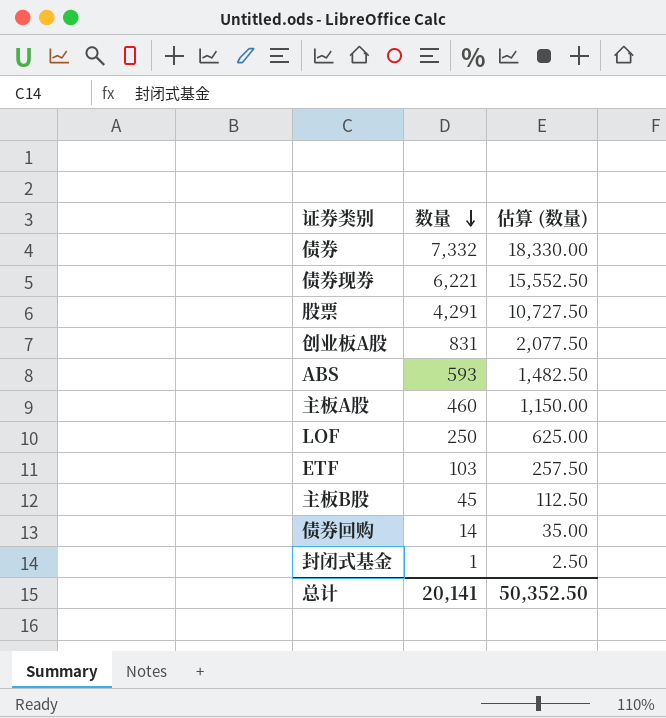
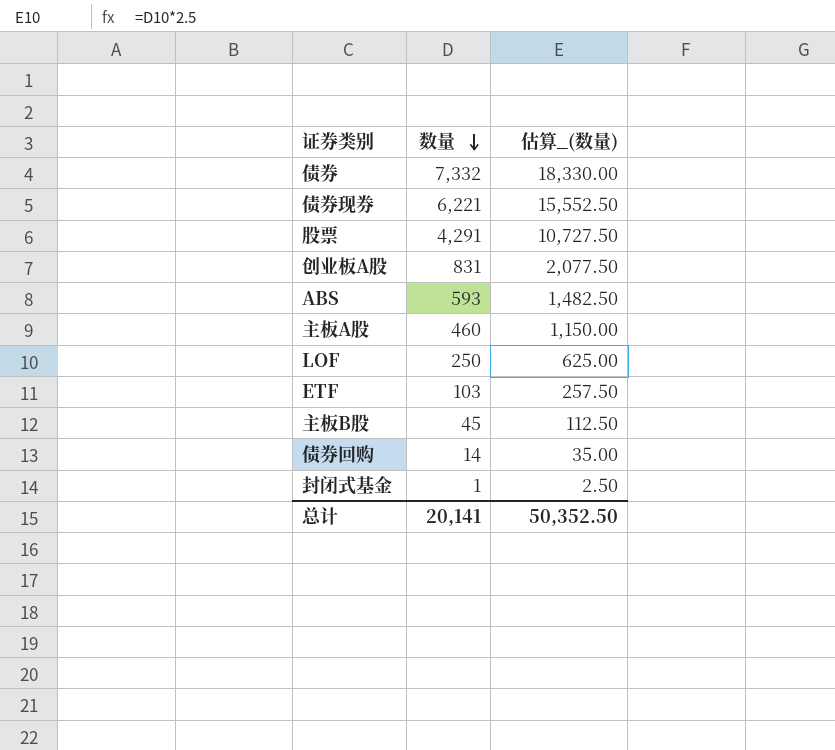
column name: 估算 (数量) -> 估算_(数量)

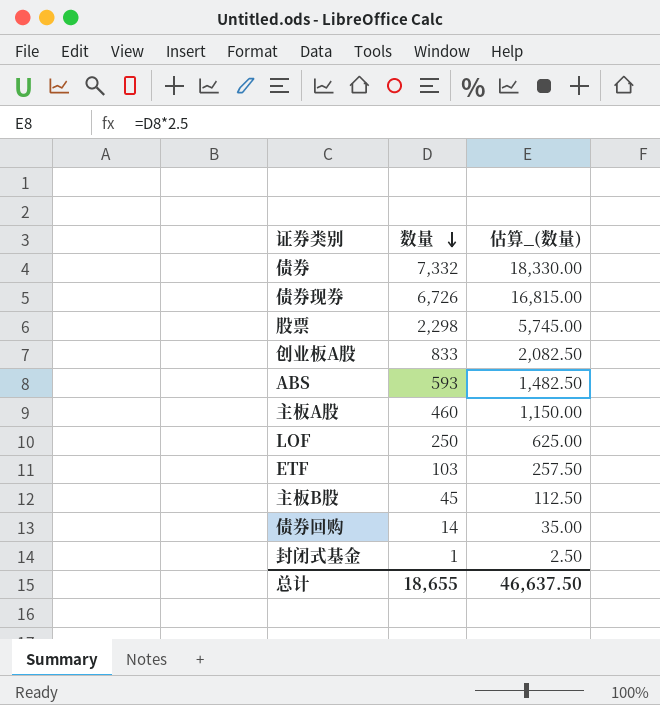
债券现券 | 数量: 6,221 -> 6,726
债券现券 | 估算_(数量): 15,552.50 -> 16,815.00
股票 | 数量: 4,291 -> 2,298
股票 | 估算_(数量): 10,727.50 -> 5,745.00
创业板A股 | 数量: 831 -> 833
创业板A股 | 估算_(数量): 2,077.50 -> 2,082.50
总计 | 数量: 20,141 -> 18,655
总计 | 估算_(数量): 50,352.50 -> 46,637.50

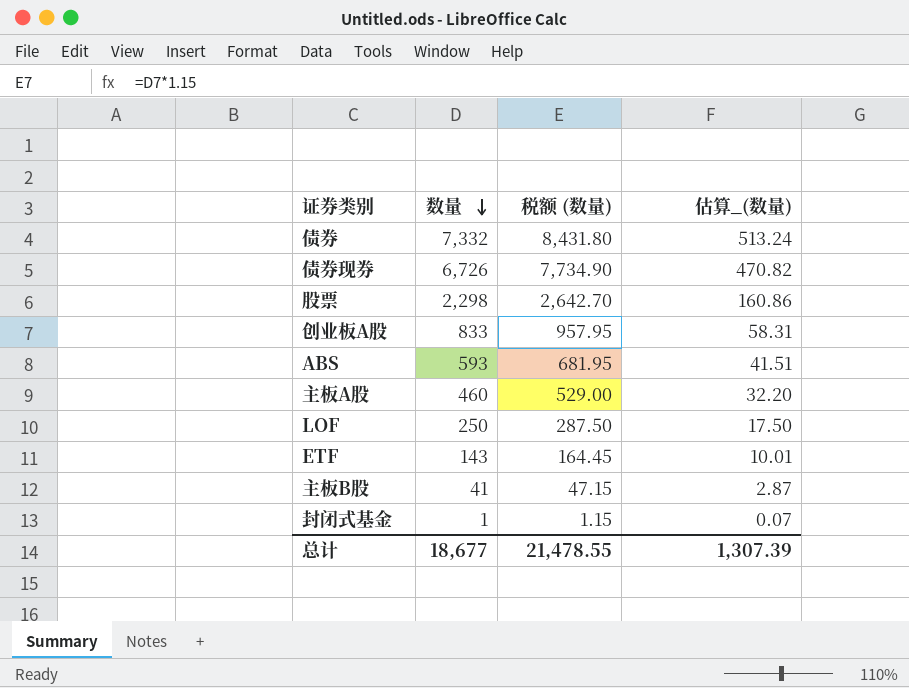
column 税额 (数量) | formula: none -> [数量] * 1.15
column 估算_(数量) | formula: [数量] * 2.5 -> [数量] * 0.07
row 债券回购: 14 | 35.00 -> none
ETF | 数量: 103 -> 143
主板B股 | 数量: 45 -> 41
总计 | 数量: 18,655 -> 18,677
总计 | 估算_(数量): 46,637.50 -> 1,307.39

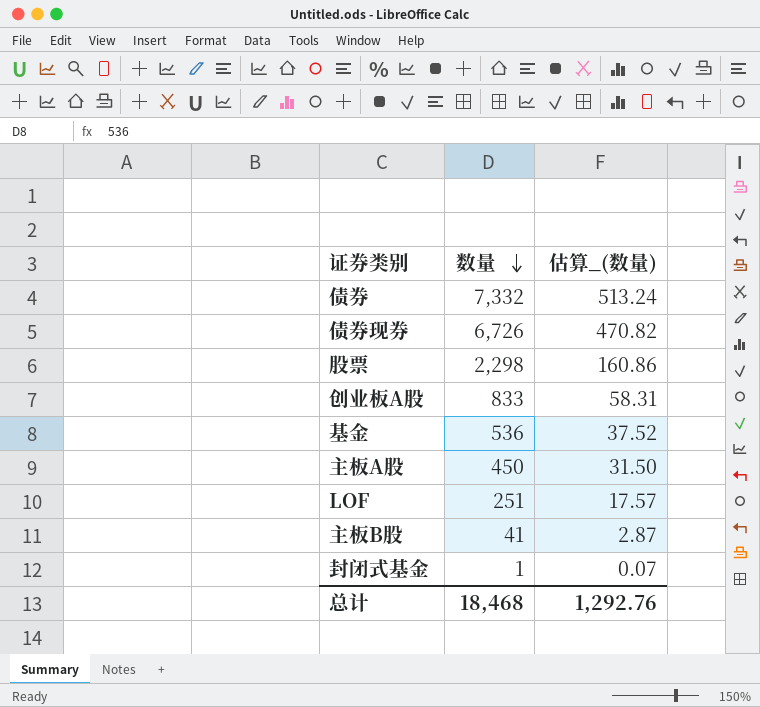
column 税额 (数量) | formula: [数量] * 1.15 -> none
row ABS: 593 | 681.95 | 41.51 -> none
row ETF: 143 | 164.45 | 10.01 -> none
row 基金: none -> 536 | 37.52
主板A股 | 数量: 460 -> 450
主板A股 | 估算_(数量): 32.20 -> 31.50
LOF | 数量: 250 -> 251
LOF | 估算_(数量): 17.50 -> 17.57
总计 | 数量: 18,677 -> 18,468
总计 | 估算_(数量): 1,307.39 -> 1,292.76

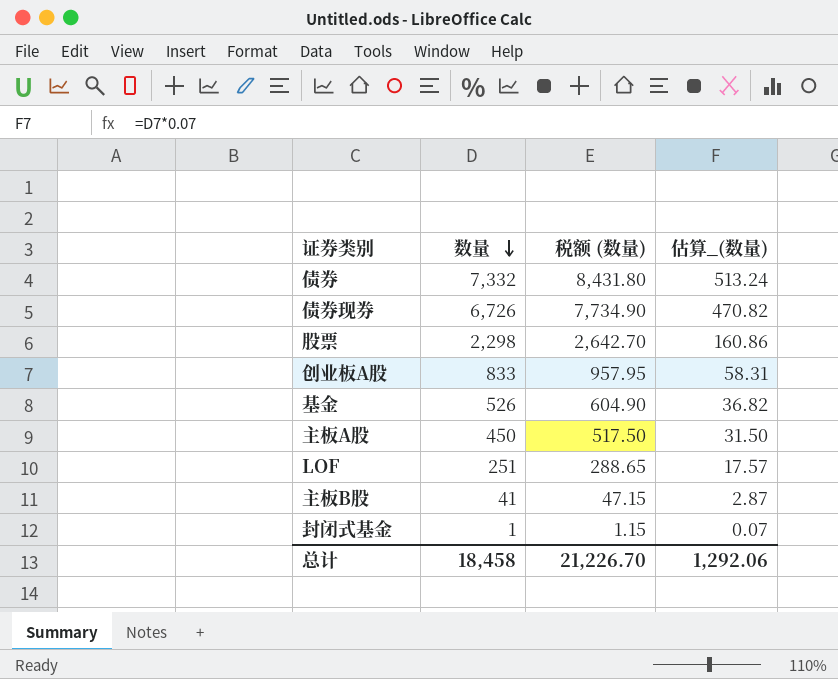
column 税额 (数量) | formula: none -> [数量] * 1.15
基金 | 数量: 536 -> 526
基金 | 估算_(数量): 37.52 -> 36.82
总计 | 数量: 18,468 -> 18,458
总计 | 估算_(数量): 1,292.76 -> 1,292.06

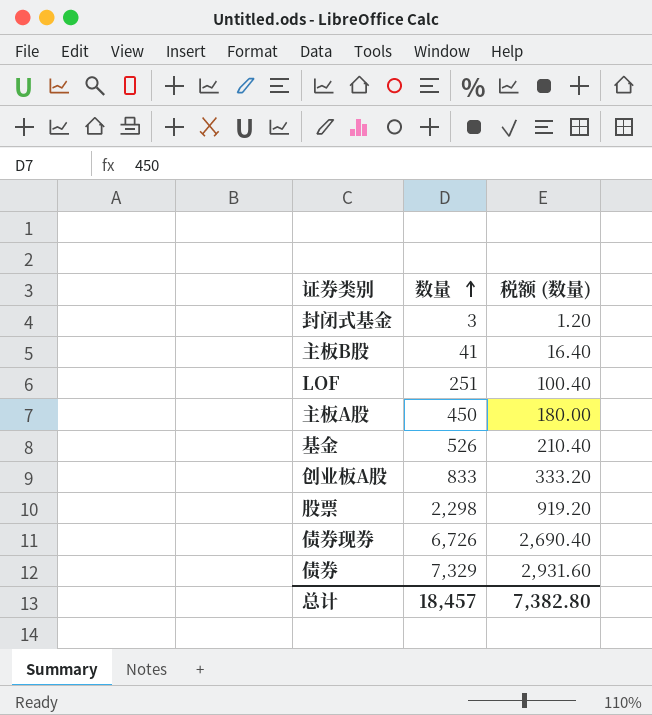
row order: 数量 descending -> 数量 ascending
column 估算_(数量) | formula: [数量] * 0.07 -> none
column 税额 (数量) | formula: [数量] * 1.15 -> [数量] * 0.4
封闭式基金 | 数量: 1 -> 3
债券 | 数量: 7,332 -> 7,329
总计 | 数量: 18,458 -> 18,457
总计 | 税额 (数量): 21,226.70 -> 7,382.80

